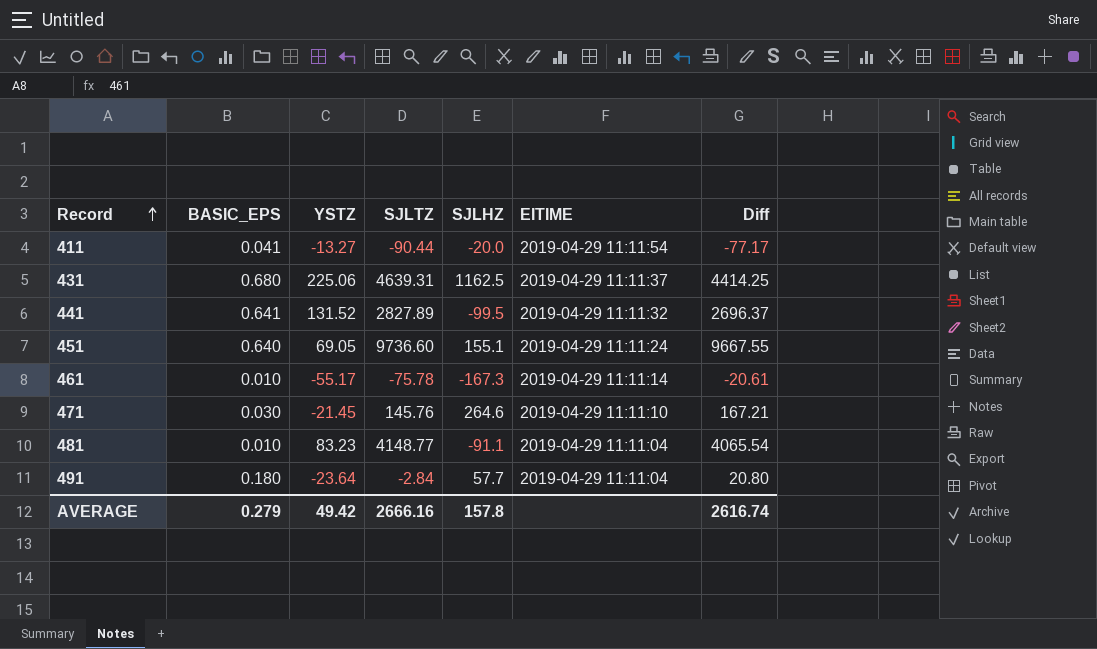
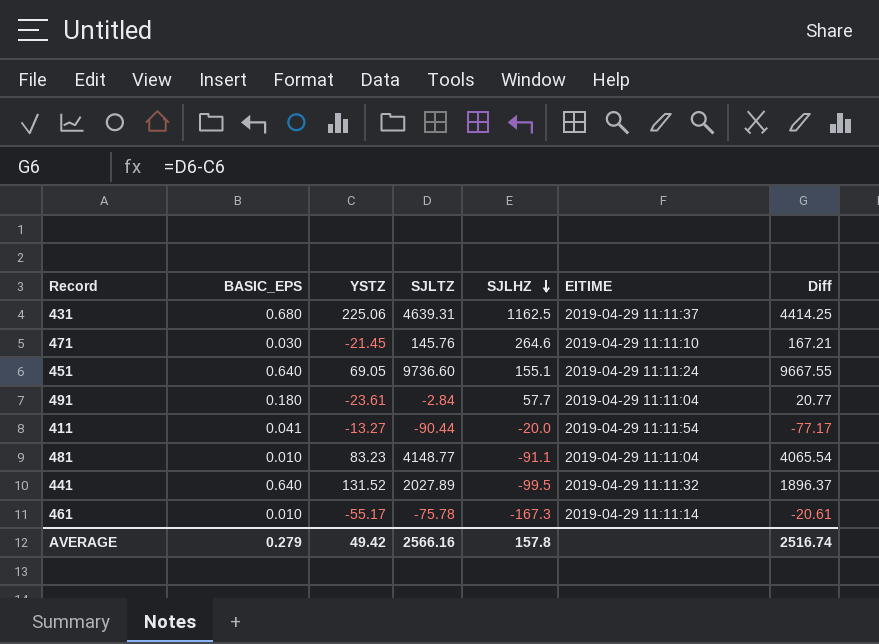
row order: Record ascending -> SJLHZ descending
491 | YSTZ: -23.64 -> -23.61
491 | Diff: 20.80 -> 20.77
441 | BASIC_EPS: 0.641 -> 0.640
441 | SJLTZ: 2827.89 -> 2027.89
441 | Diff: 2696.37 -> 1896.37
AVERAGE | SJLTZ: 2666.16 -> 2566.16
AVERAGE | Diff: 2616.74 -> 2516.74

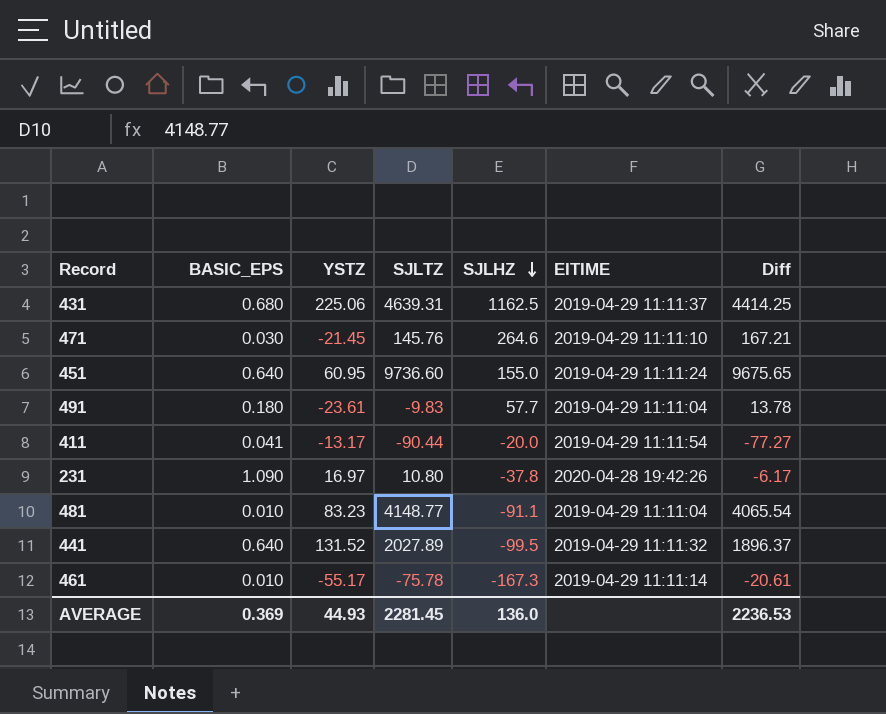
451 | YSTZ: 69.05 -> 60.95
451 | SJLHZ: 155.1 -> 155.0
451 | Diff: 9667.55 -> 9675.65
491 | SJLTZ: -2.84 -> -9.83
491 | Diff: 20.77 -> 13.78
411 | YSTZ: -13.27 -> -13.17
411 | Diff: -77.17 -> -77.27
row 231: none -> 1.090 | 16.97 | 10.80 | -37.8 | 2020-04-28 19:42:26 | -6.17
AVERAGE | BASIC_EPS: 0.279 -> 0.369
AVERAGE | YSTZ: 49.42 -> 44.93
AVERAGE | SJLTZ: 2566.16 -> 2281.45
AVERAGE | SJLHZ: 157.8 -> 136.0
AVERAGE | Diff: 2516.74 -> 2236.53

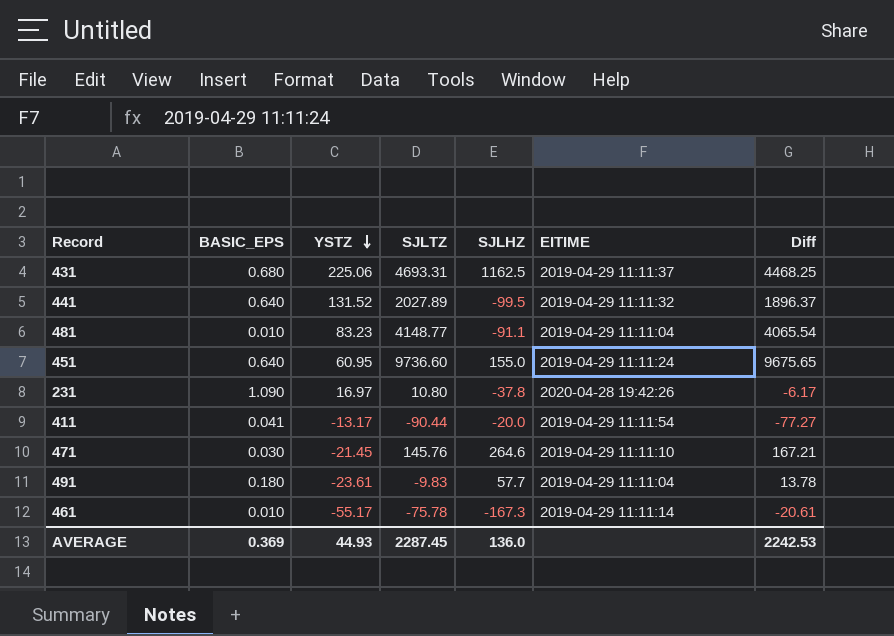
row order: SJLHZ descending -> YSTZ descending
431 | SJLTZ: 4639.31 -> 4693.31
431 | Diff: 4414.25 -> 4468.25
AVERAGE | SJLTZ: 2281.45 -> 2287.45
AVERAGE | Diff: 2236.53 -> 2242.53

